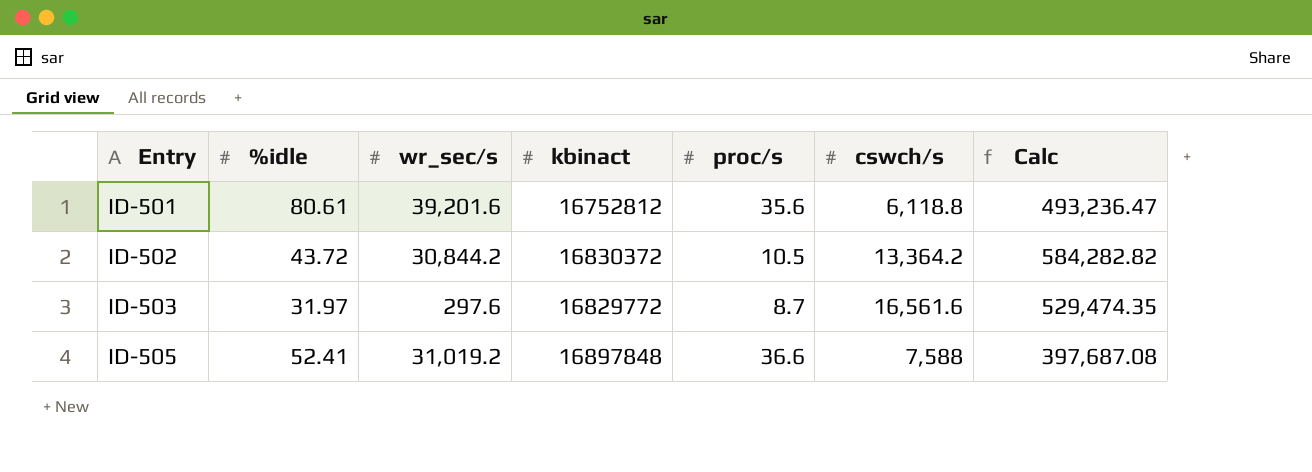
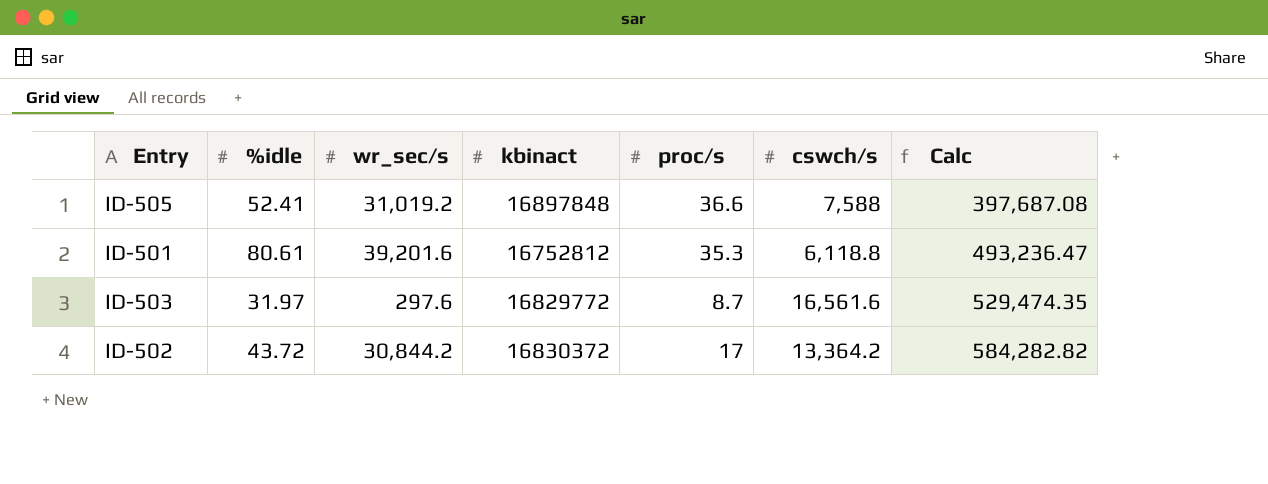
row order: Entry ascending -> Calc ascending
ID-501 | proc/s: 35.6 -> 35.3
ID-502 | proc/s: 10.5 -> 17

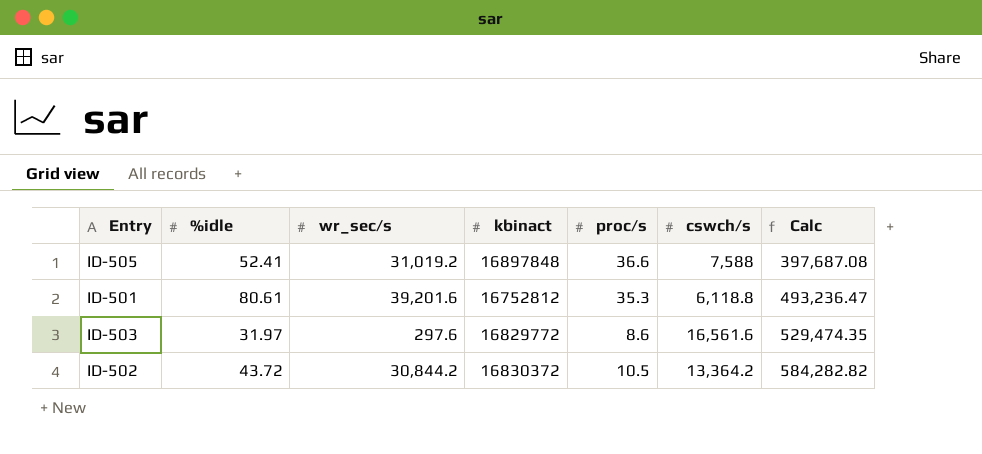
ID-503 | proc/s: 8.7 -> 8.6
ID-502 | proc/s: 17 -> 10.5

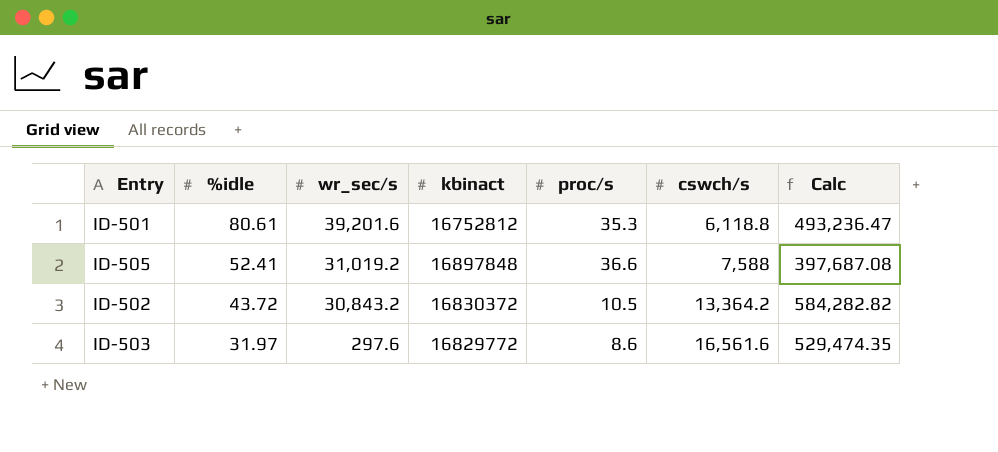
row order: Calc ascending -> %idle descending
ID-502 | wr_sec/s: 30,844.2 -> 30,843.2

